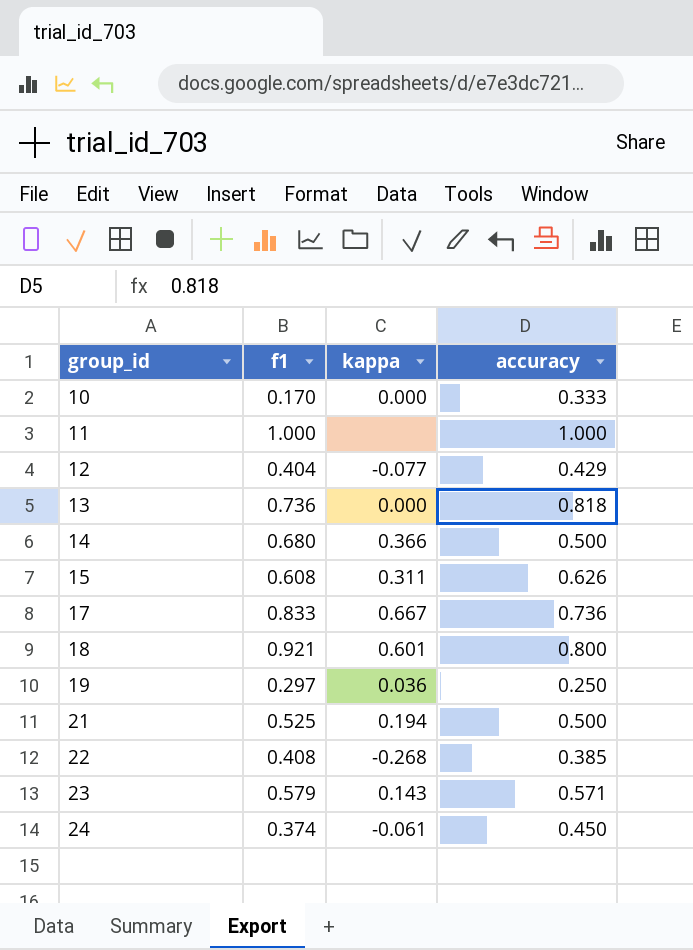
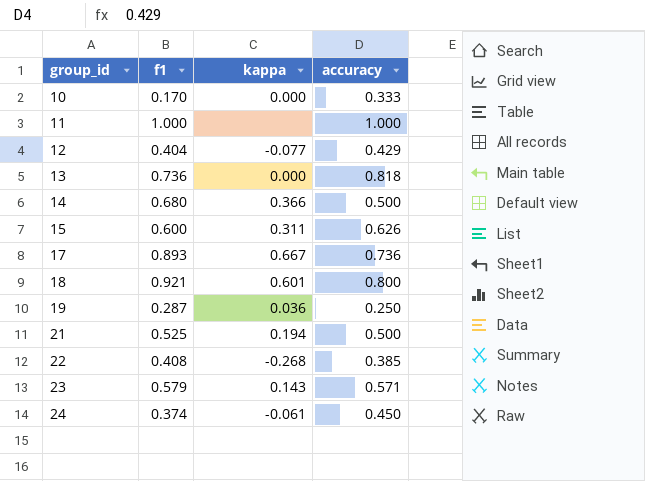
15 | f1: 0.608 -> 0.600
17 | f1: 0.833 -> 0.893
19 | f1: 0.297 -> 0.287

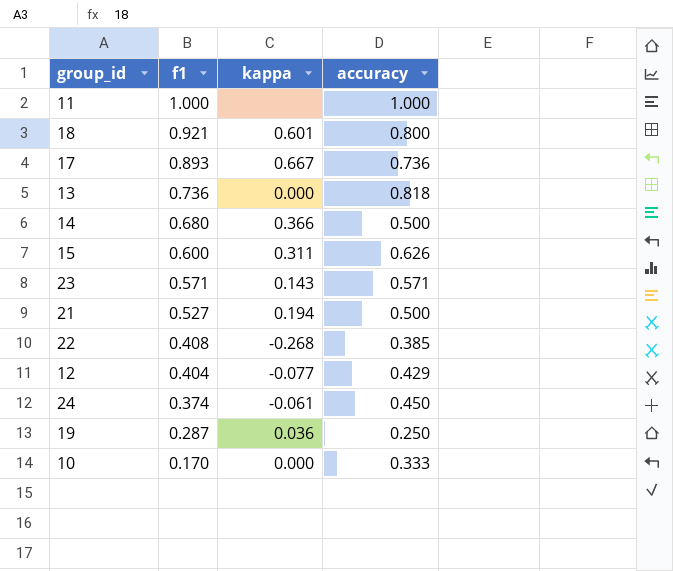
row order: group_id ascending -> f1 descending
23 | f1: 0.579 -> 0.571
21 | f1: 0.525 -> 0.527

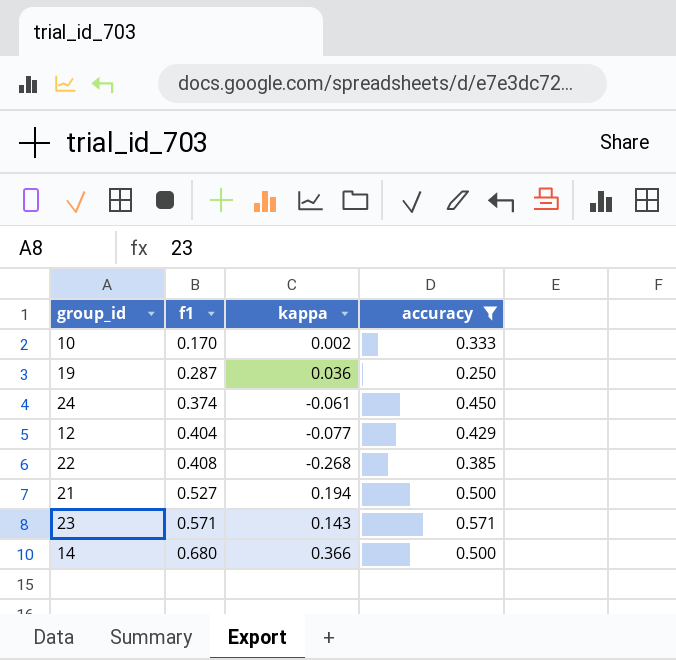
filter: none -> accuracy <= 0.571
row order: f1 descending -> f1 ascending
10 | kappa: 0.000 -> 0.002

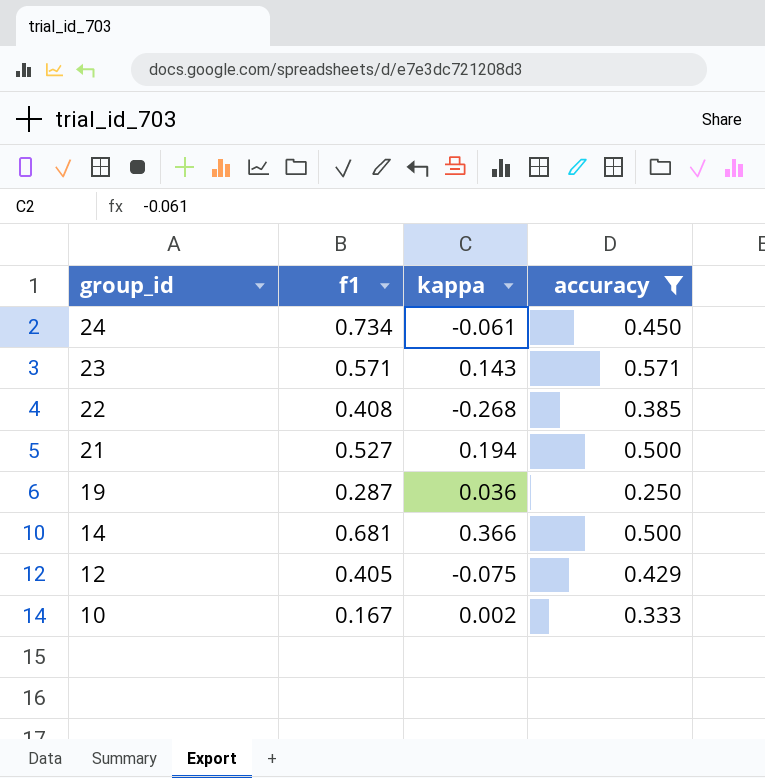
row order: f1 ascending -> group_id descending
24 | f1: 0.374 -> 0.734
14 | f1: 0.680 -> 0.681
12 | f1: 0.404 -> 0.405
12 | kappa: -0.077 -> -0.075
10 | f1: 0.170 -> 0.167

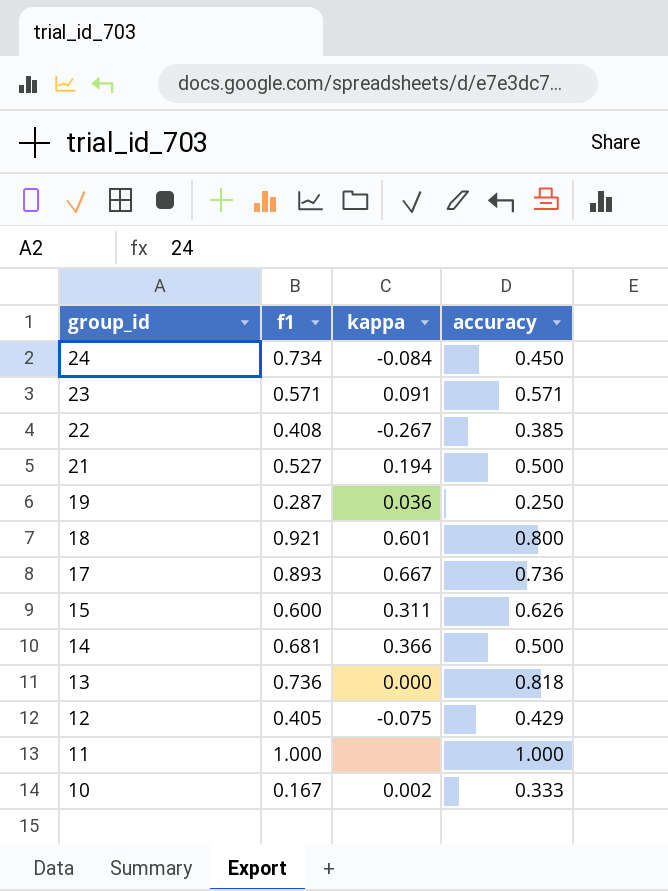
filter: accuracy <= 0.571 -> none
24 | kappa: -0.061 -> -0.084
23 | kappa: 0.143 -> 0.091
22 | kappa: -0.268 -> -0.267

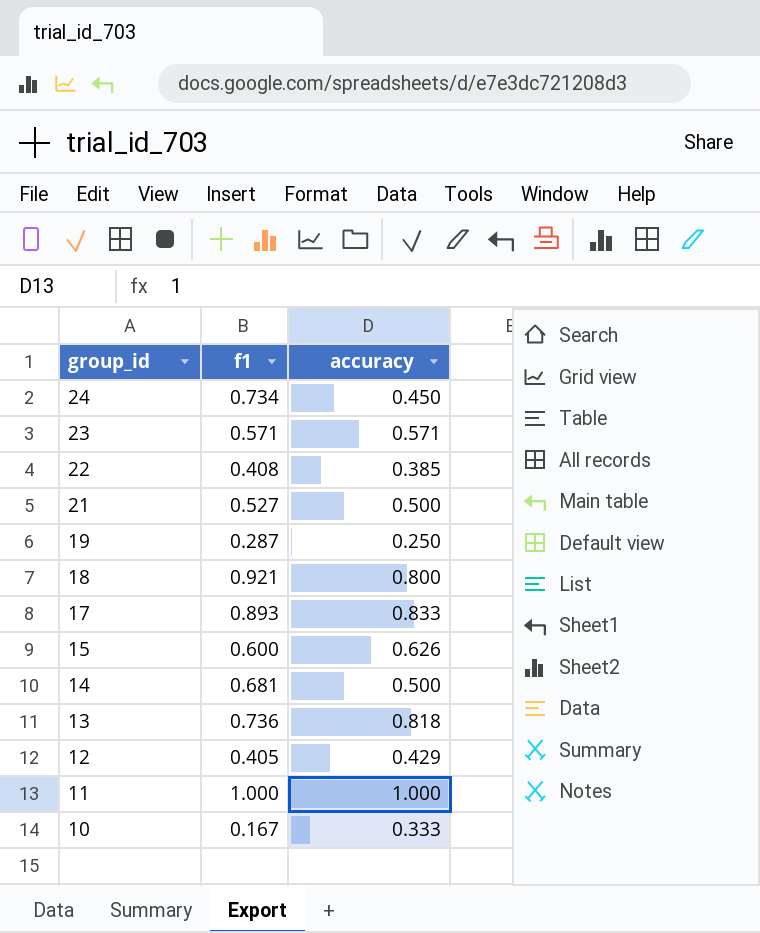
column kappa | position: 3 -> none
17 | accuracy: 0.736 -> 0.833

